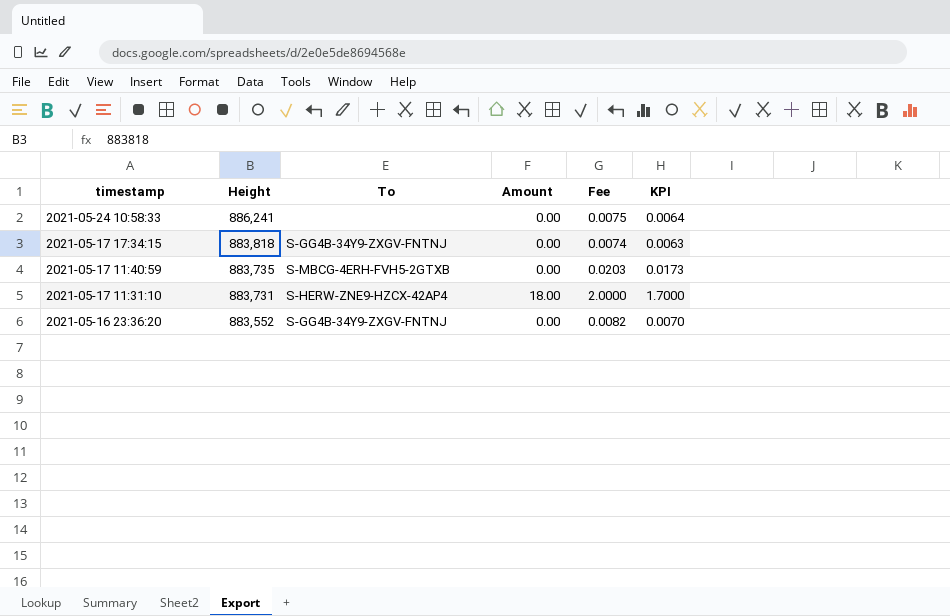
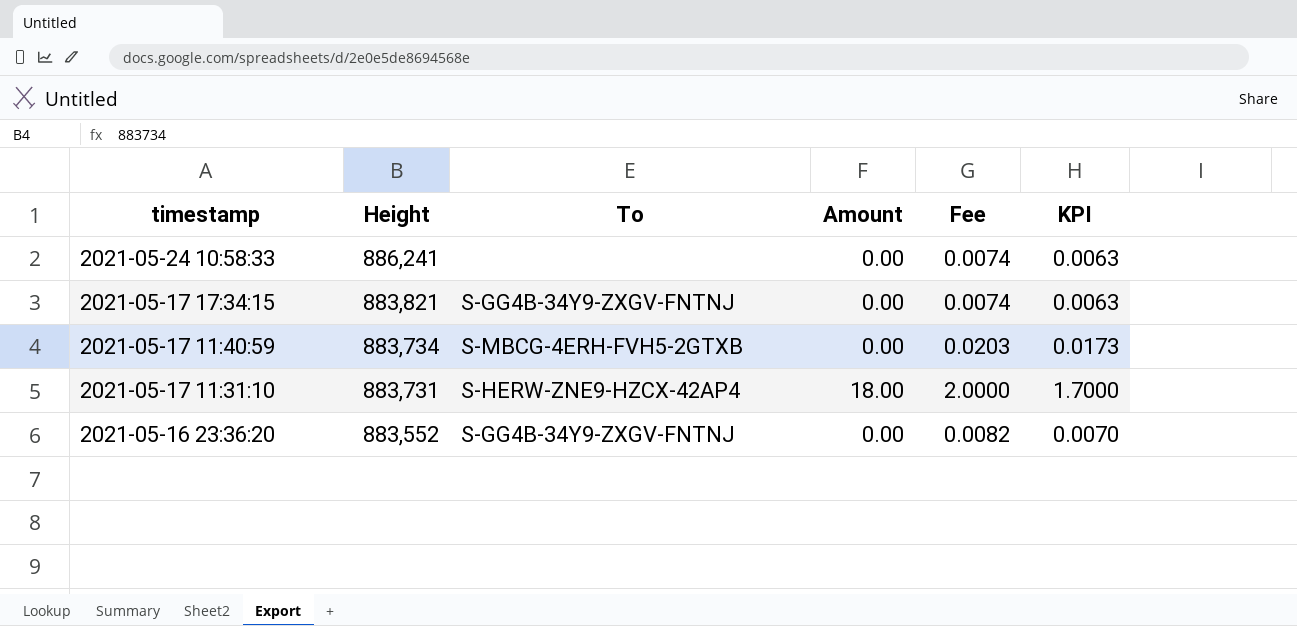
2021-05-24 10:58:33 | Fee: 0.0075 -> 0.0074
2021-05-24 10:58:33 | KPI: 0.0064 -> 0.0063
2021-05-17 17:34:15 | Height: 883,818 -> 883,821
2021-05-17 11:40:59 | Height: 883,735 -> 883,734

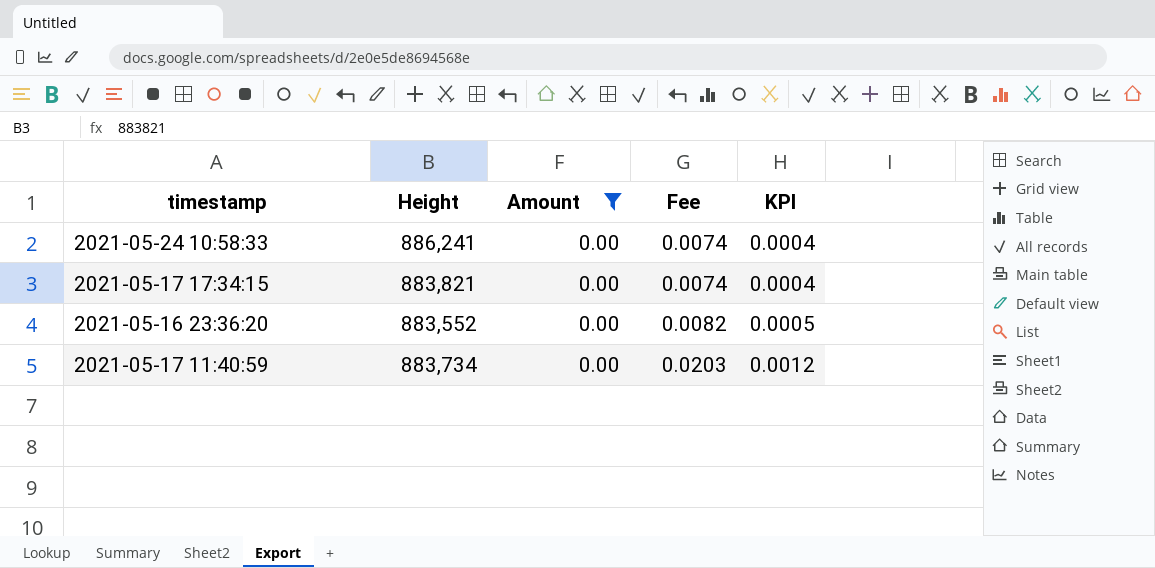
filter: none -> Amount = 0.00
row order: timestamp descending -> Fee ascending
column To | position: 3 -> none
column KPI | formula: [Fee] * 0.85 -> [Fee] * 0.06

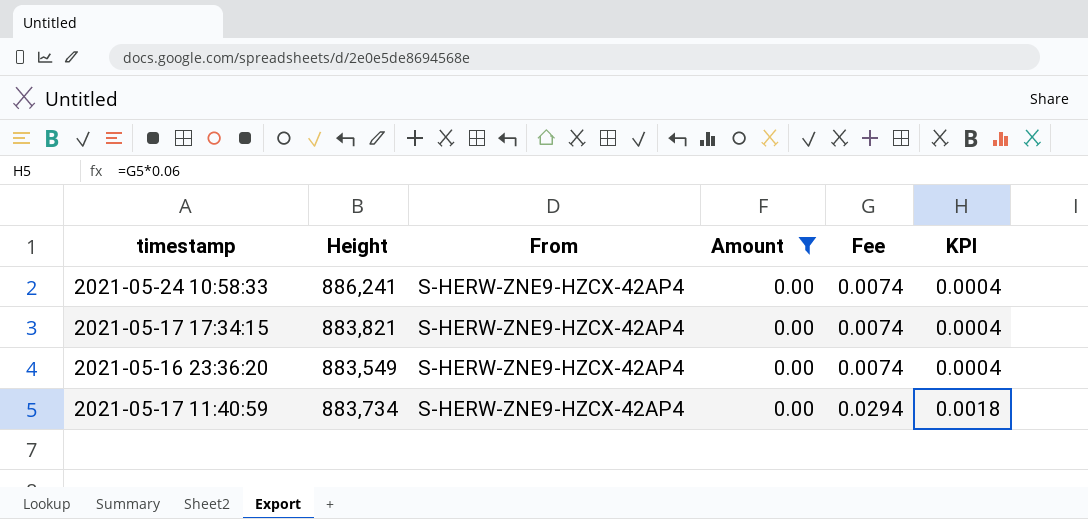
column From | position: none -> 3
2021-05-16 23:36:20 | Height: 883,552 -> 883,549
2021-05-16 23:36:20 | Fee: 0.0082 -> 0.0074
2021-05-16 23:36:20 | KPI: 0.0005 -> 0.0004
2021-05-17 11:40:59 | Fee: 0.0203 -> 0.0294
2021-05-17 11:40:59 | KPI: 0.0012 -> 0.0018

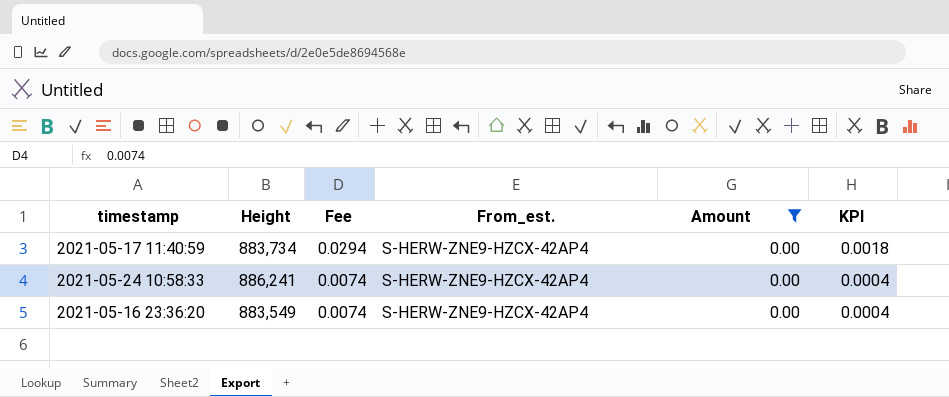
row order: Fee ascending -> Fee descending
column Fee | position: 5 -> 3
column name: From -> From_est.
row 2021-05-17 17:34:15: 883,821 | S-HERW-ZNE9-HZCX-42AP4 | 0.00 | 0.0074 | 0.0004 -> none

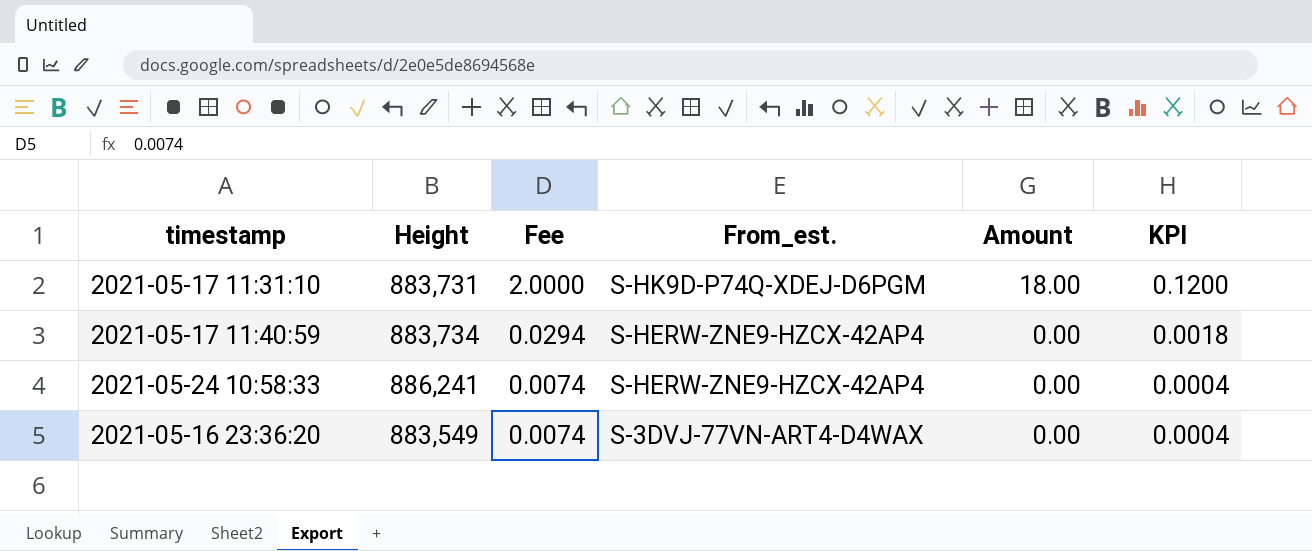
filter: Amount = 0.00 -> none
2021-05-16 23:36:20 | From_est.: S-HERW-ZNE9-HZCX-42AP4 -> S-3DVJ-77VN-ART4-D4WAX

